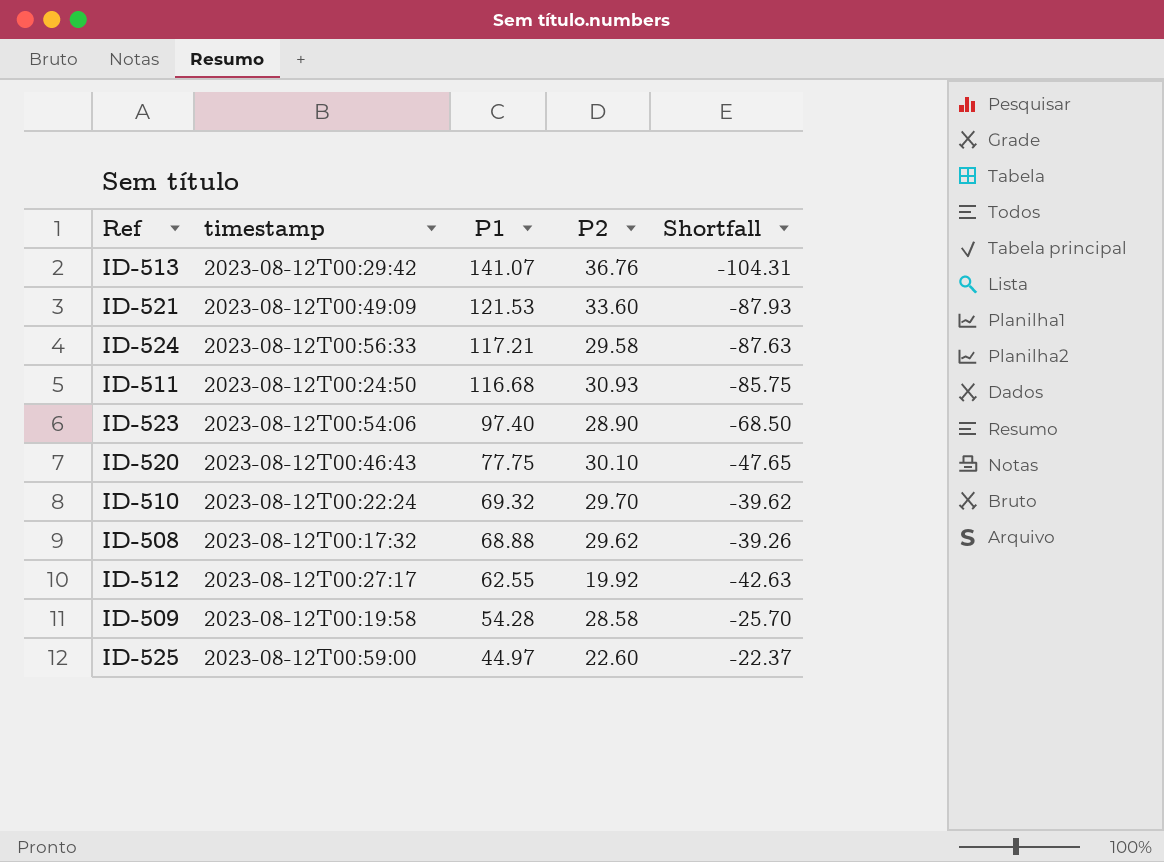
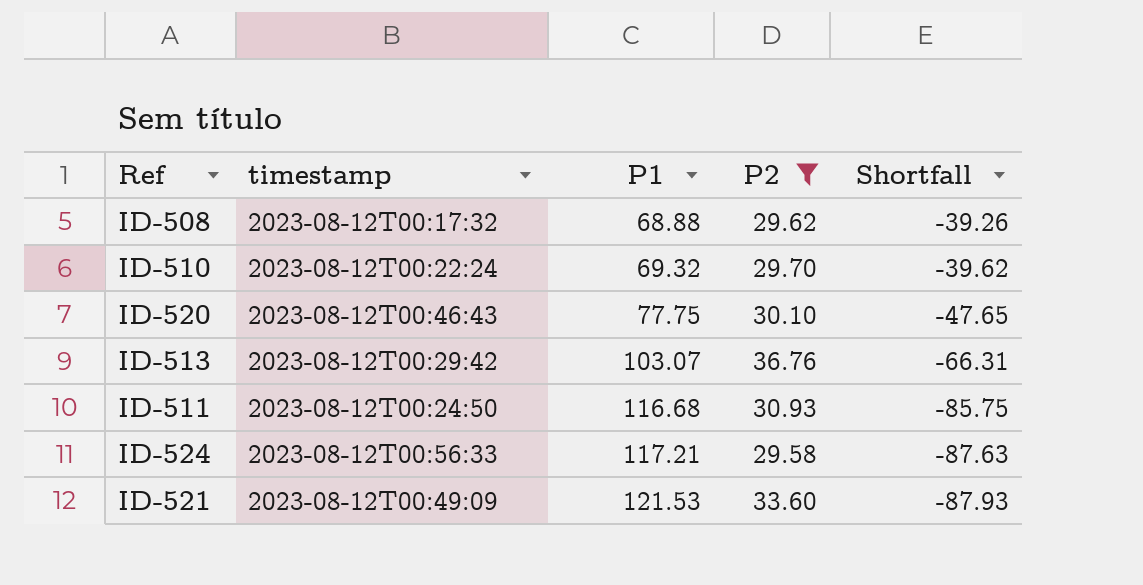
filter: none -> P2 >= 29.58
row order: P1 descending -> P1 ascending
ID-513 | P1: 141.07 -> 103.07
ID-513 | Shortfall: -104.31 -> -66.31

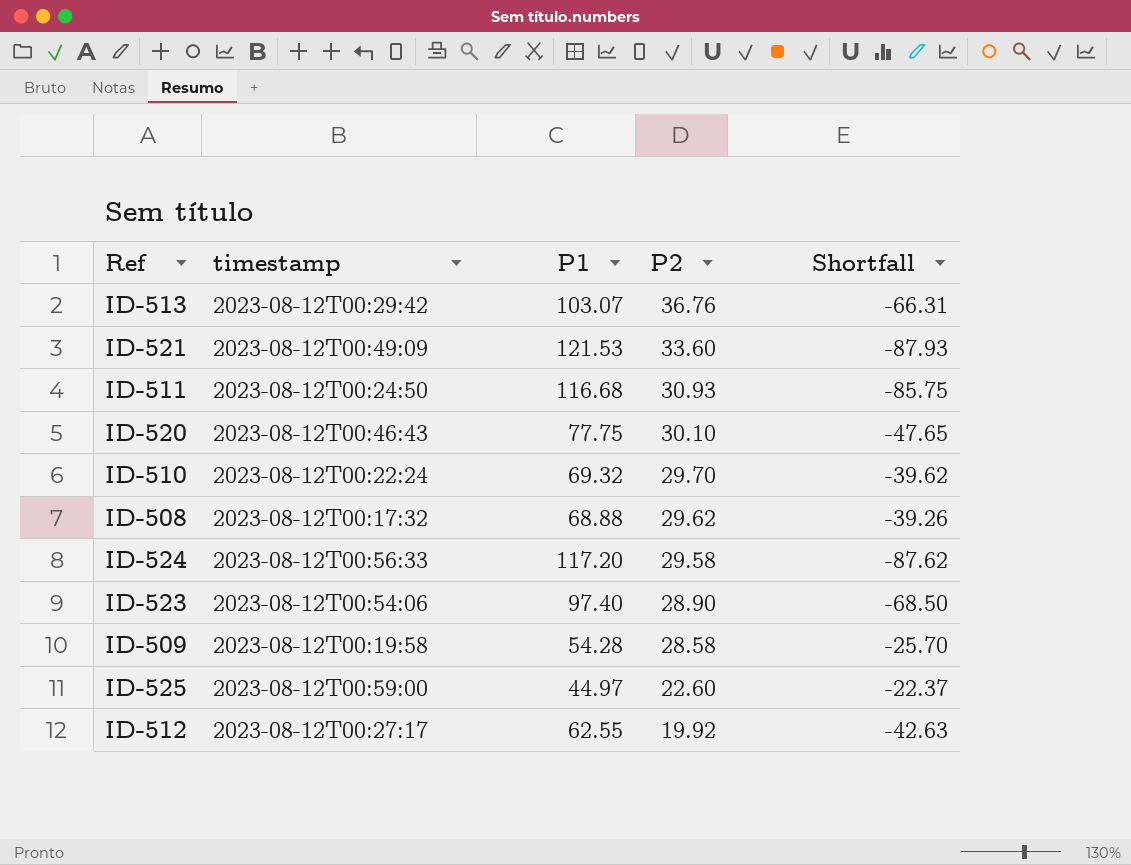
filter: P2 >= 29.58 -> none
row order: P1 ascending -> P2 descending
ID-524 | P1: 117.21 -> 117.20
ID-524 | Shortfall: -87.63 -> -87.62

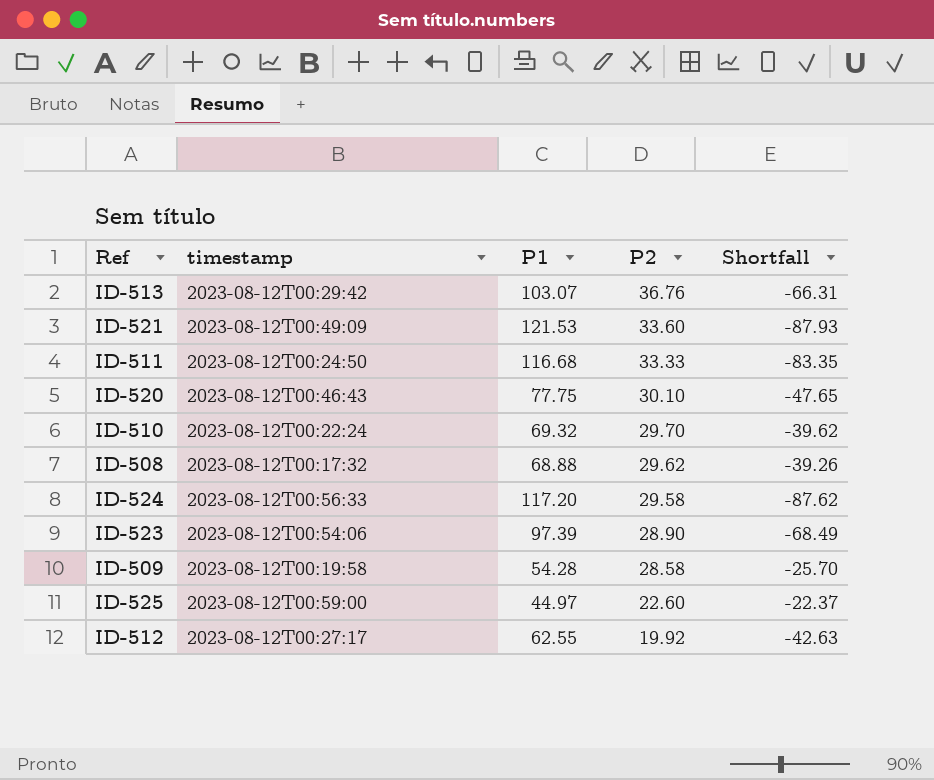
ID-511 | P2: 30.93 -> 33.33
ID-511 | Shortfall: -85.75 -> -83.35
ID-523 | P1: 97.40 -> 97.39
ID-523 | Shortfall: -68.50 -> -68.49

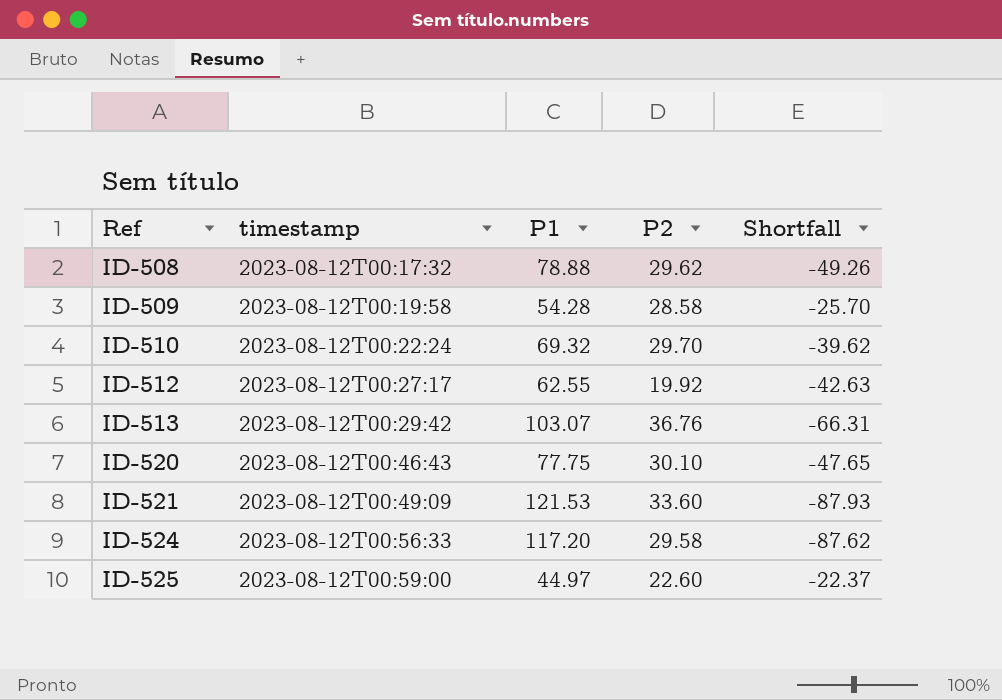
row order: P2 descending -> Ref ascending
row ID-511: 2023-08-12T00:24:50 | 116.68 | 33.33 | -83.35 -> none
row ID-523: 2023-08-12T00:54:06 | 97.39 | 28.90 | -68.49 -> none
ID-508 | P1: 68.88 -> 78.88
ID-508 | Shortfall: -39.26 -> -49.26

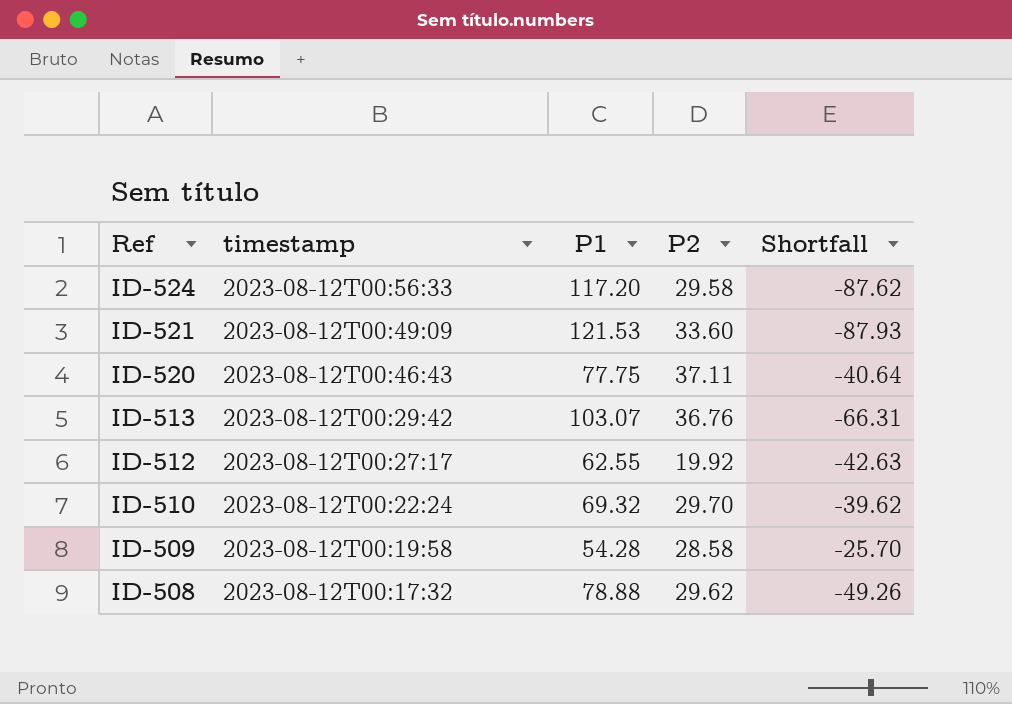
row order: Ref ascending -> Ref descending
row ID-525: 2023-08-12T00:59:00 | 44.97 | 22.60 | -22.37 -> none
ID-520 | P2: 30.10 -> 37.11
ID-520 | Shortfall: -47.65 -> -40.64

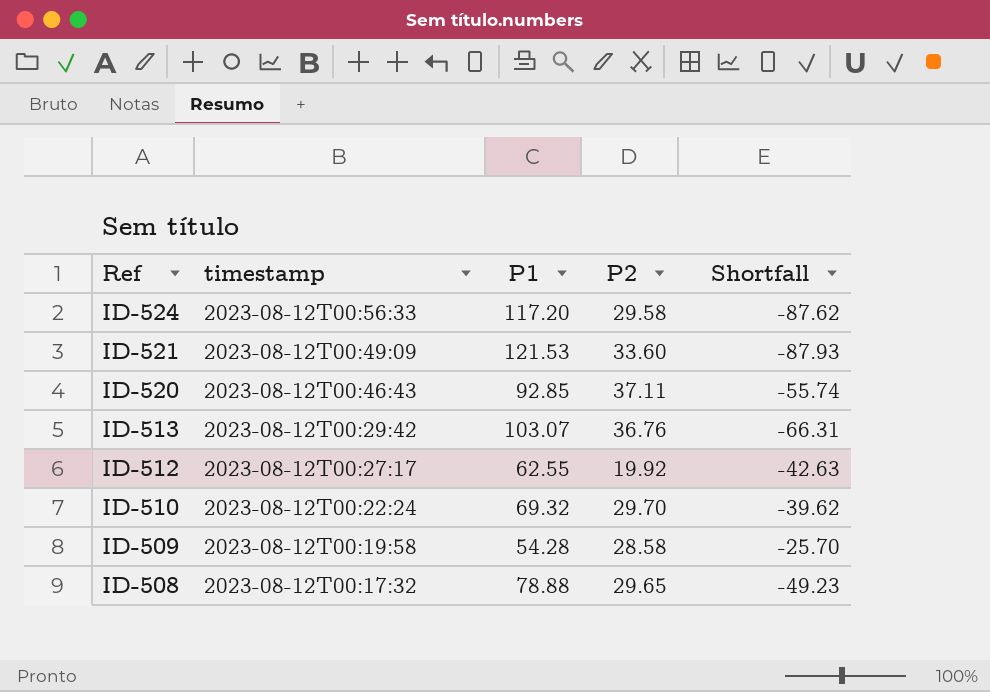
ID-520 | P1: 77.75 -> 92.85
ID-520 | Shortfall: -40.64 -> -55.74
ID-508 | P2: 29.62 -> 29.65
ID-508 | Shortfall: -49.26 -> -49.23

